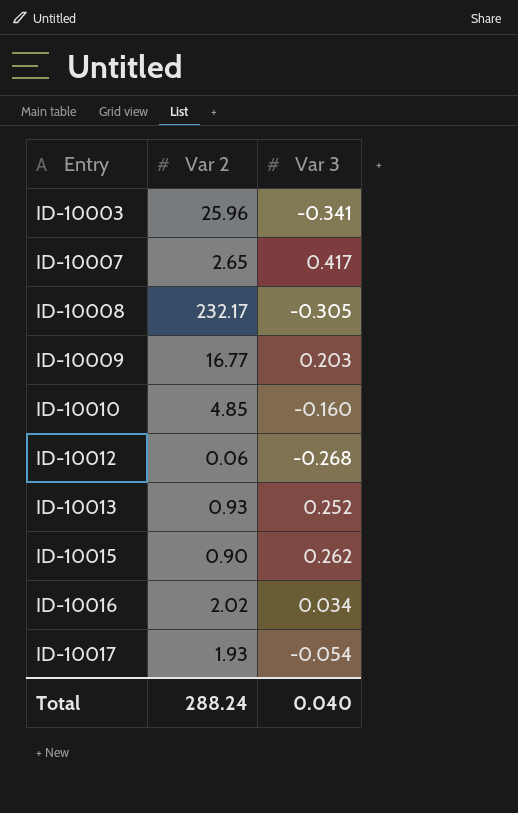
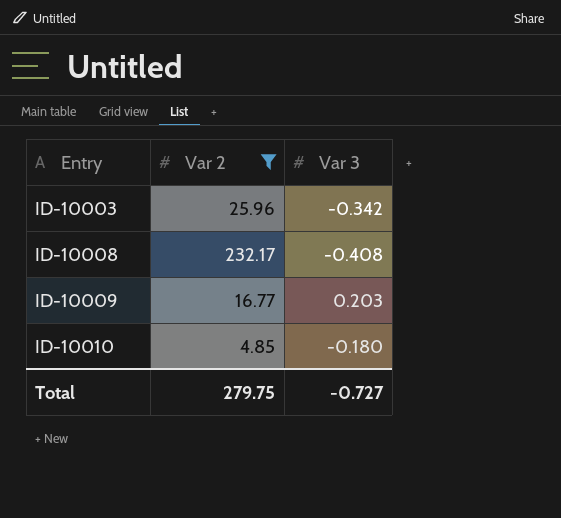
filter: none -> Var 2 >= 4.85
ID-10003 | Var 3: -0.341 -> -0.342
ID-10008 | Var 3: -0.305 -> -0.408
ID-10010 | Var 3: -0.160 -> -0.180
Total | Var 2: 288.24 -> 279.75
Total | Var 3: 0.040 -> -0.727

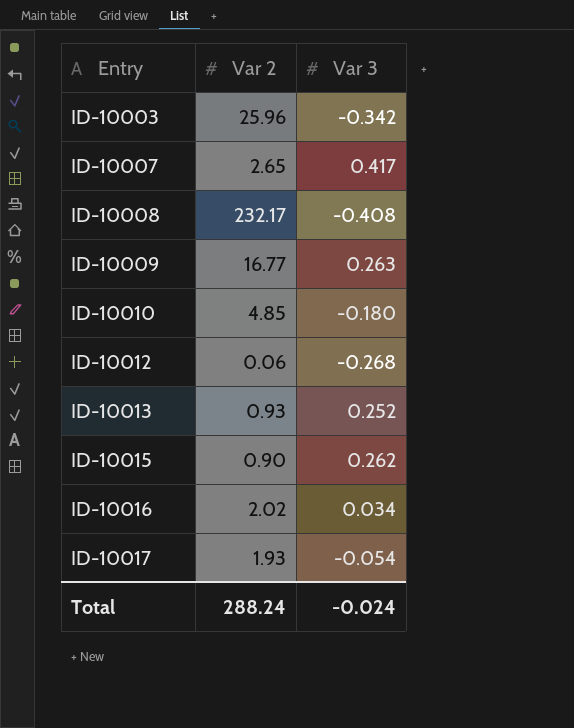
filter: Var 2 >= 4.85 -> none
ID-10009 | Var 3: 0.203 -> 0.263
Total | Var 2: 279.75 -> 288.24
Total | Var 3: -0.727 -> -0.024

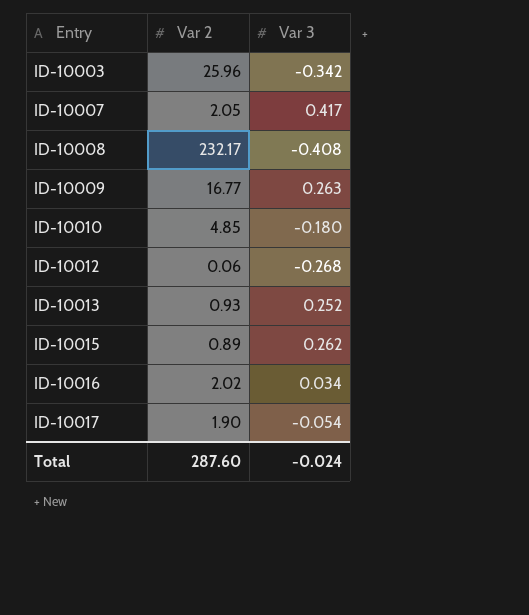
ID-10007 | Var 2: 2.65 -> 2.05
ID-10015 | Var 2: 0.90 -> 0.89
ID-10017 | Var 2: 1.93 -> 1.90
Total | Var 2: 288.24 -> 287.60

